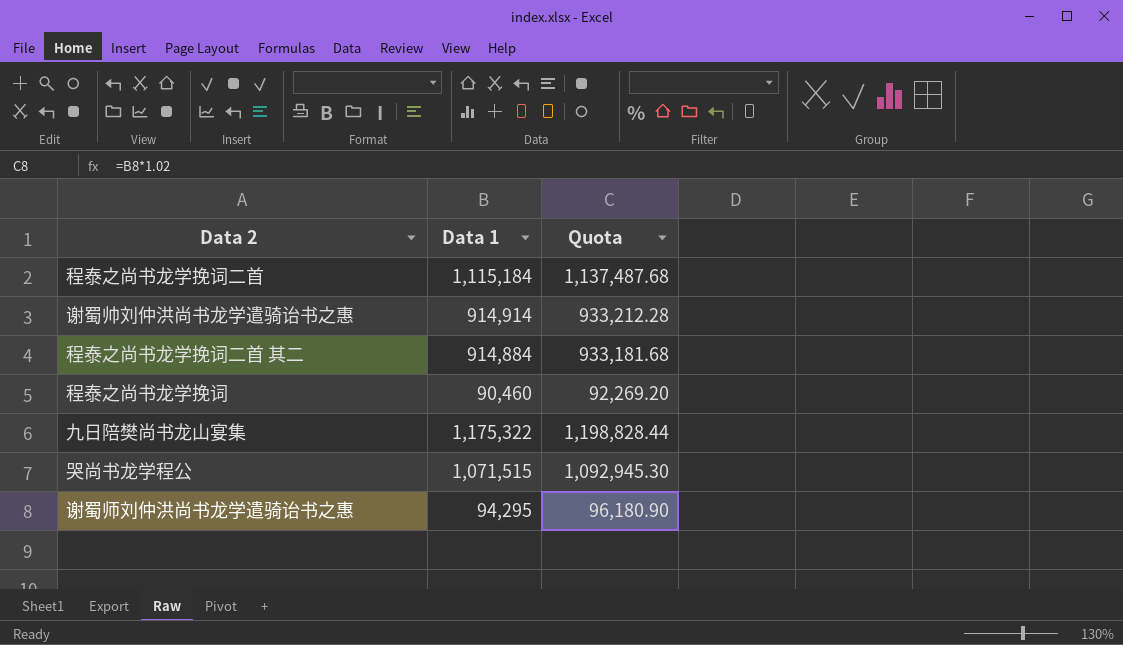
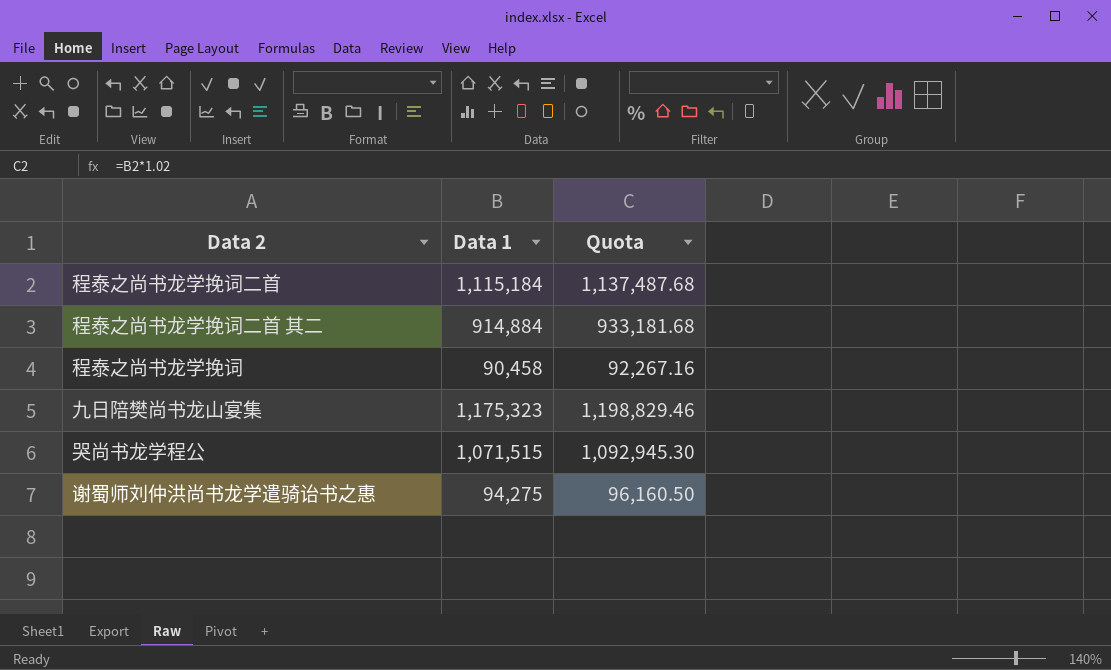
row 谢蜀帅刘仲洪尚书龙学遣骑诒书之惠: 914,914 | 933,212.28 -> none
程泰之尚书龙学挽词 | Data 1: 90,460 -> 90,458
程泰之尚书龙学挽词 | Quota: 92,269.20 -> 92,267.16
九日陪樊尚书龙山宴集 | Data 1: 1,175,322 -> 1,175,323
九日陪樊尚书龙山宴集 | Quota: 1,198,828.44 -> 1,198,829.46
谢蜀师刘仲洪尚书龙学遣骑诒书之惠 | Data 1: 94,295 -> 94,275
谢蜀师刘仲洪尚书龙学遣骑诒书之惠 | Quota: 96,180.90 -> 96,160.50

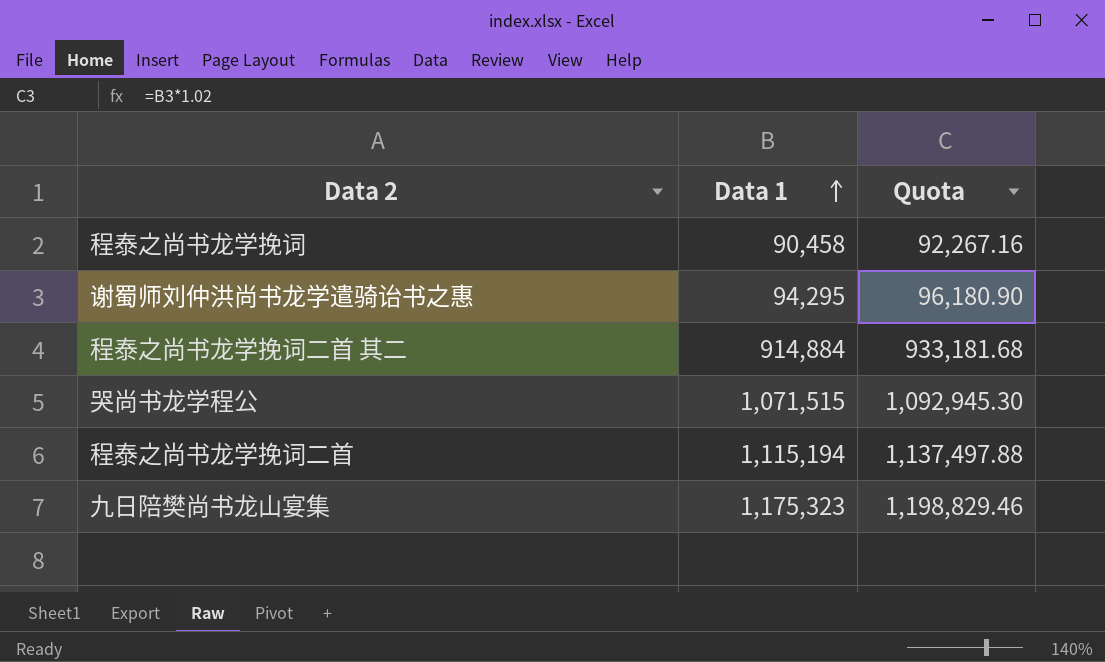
row order: none -> Data 1 ascending
谢蜀师刘仲洪尚书龙学遣骑诒书之惠 | Data 1: 94,275 -> 94,295
谢蜀师刘仲洪尚书龙学遣骑诒书之惠 | Quota: 96,160.50 -> 96,180.90
程泰之尚书龙学挽词二首 | Data 1: 1,115,184 -> 1,115,194
程泰之尚书龙学挽词二首 | Quota: 1,137,487.68 -> 1,137,497.88

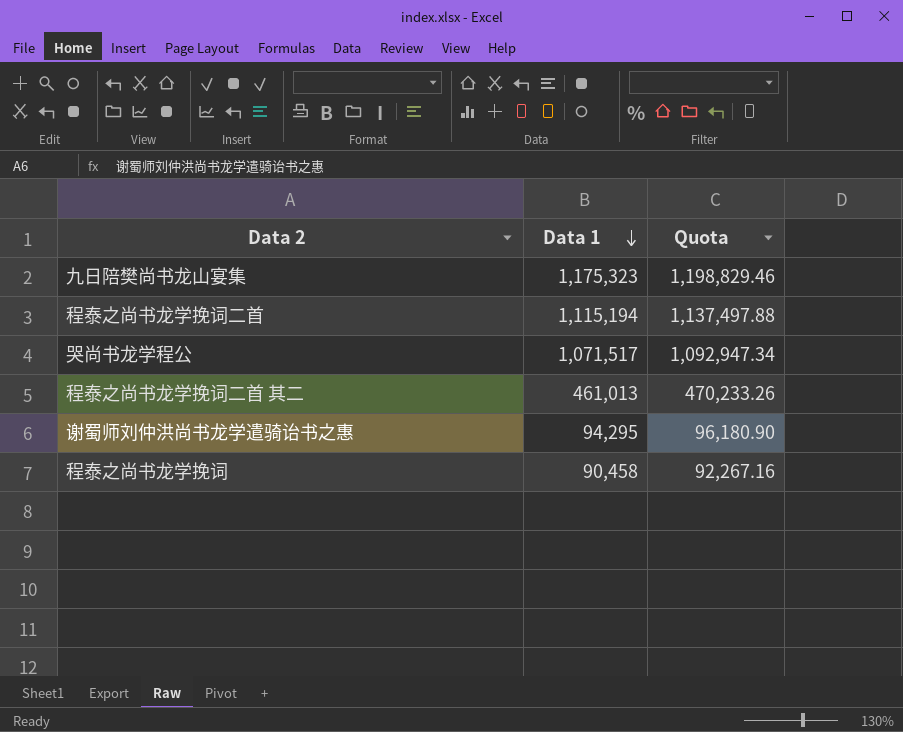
row order: Data 1 ascending -> Data 1 descending
哭尚书龙学程公 | Data 1: 1,071,515 -> 1,071,517
哭尚书龙学程公 | Quota: 1,092,945.30 -> 1,092,947.34
程泰之尚书龙学挽词二首 其二 | Data 1: 914,884 -> 461,013
程泰之尚书龙学挽词二首 其二 | Quota: 933,181.68 -> 470,233.26

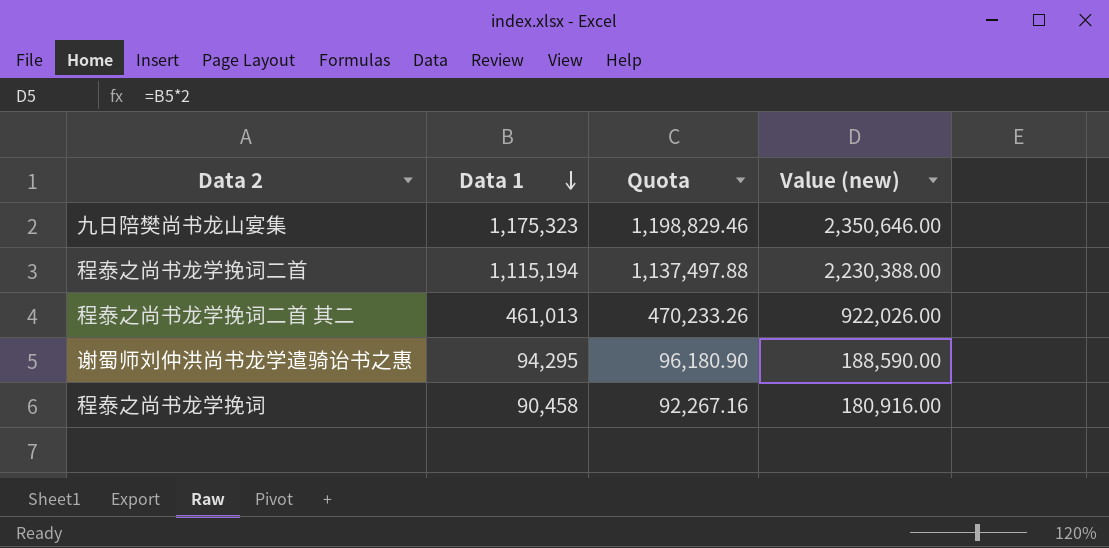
column Value (new) | formula: none -> [Data 1] * 2
row 哭尚书龙学程公: 1,071,517 | 1,092,947.34 -> none

